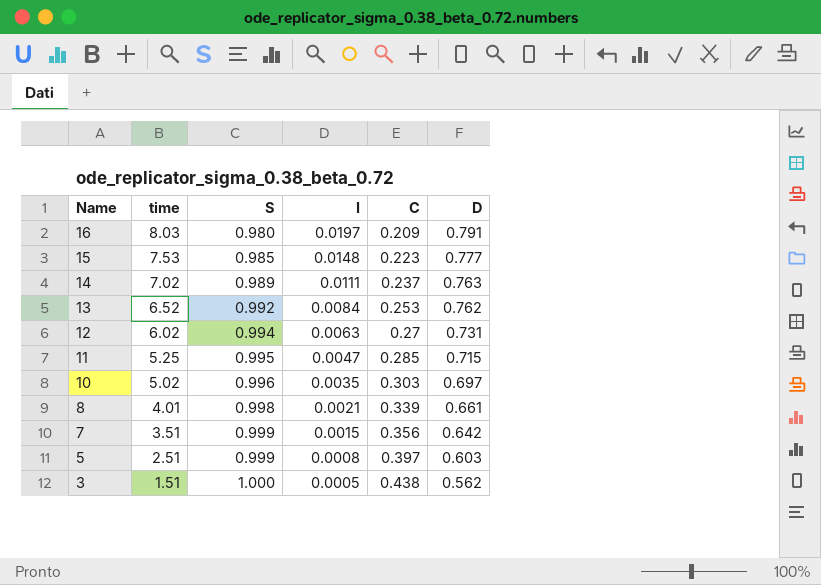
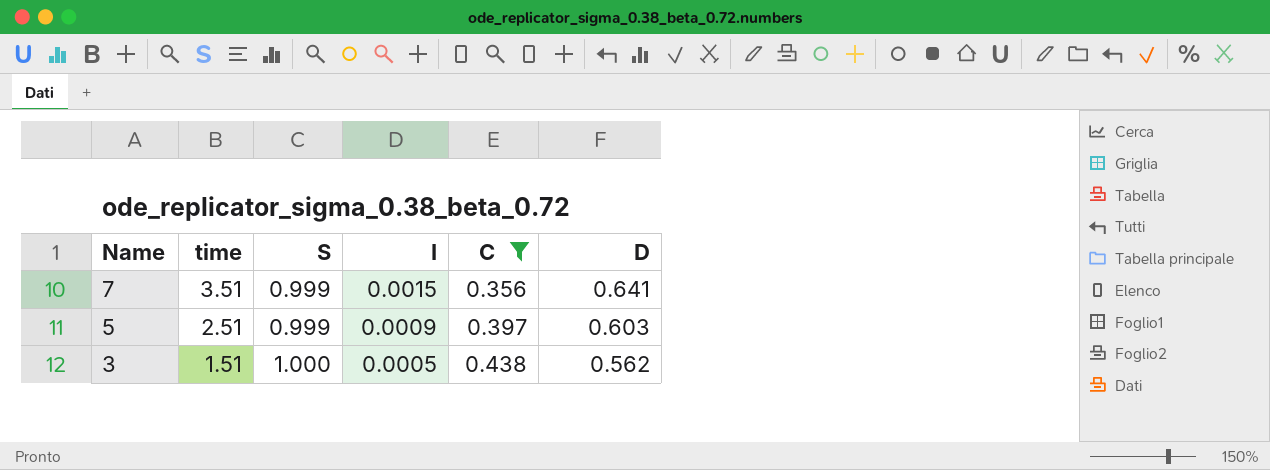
filter: none -> C >= 0.356
7 | D: 0.642 -> 0.641
5 | I: 0.0008 -> 0.0009

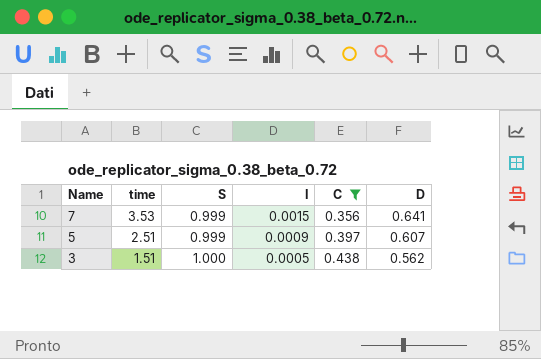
7 | time: 3.51 -> 3.53
5 | D: 0.603 -> 0.607

